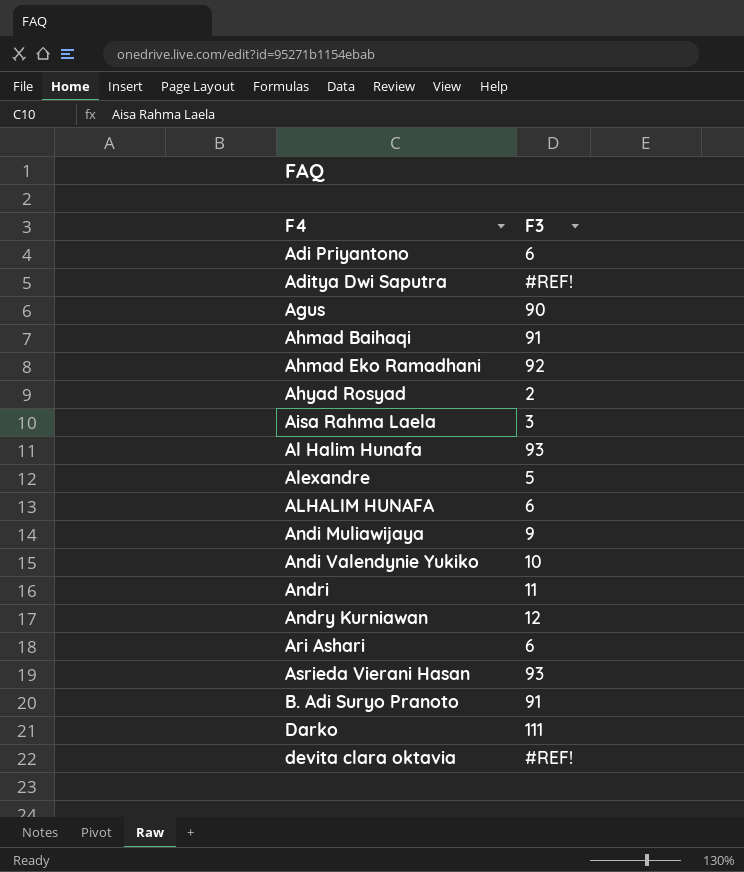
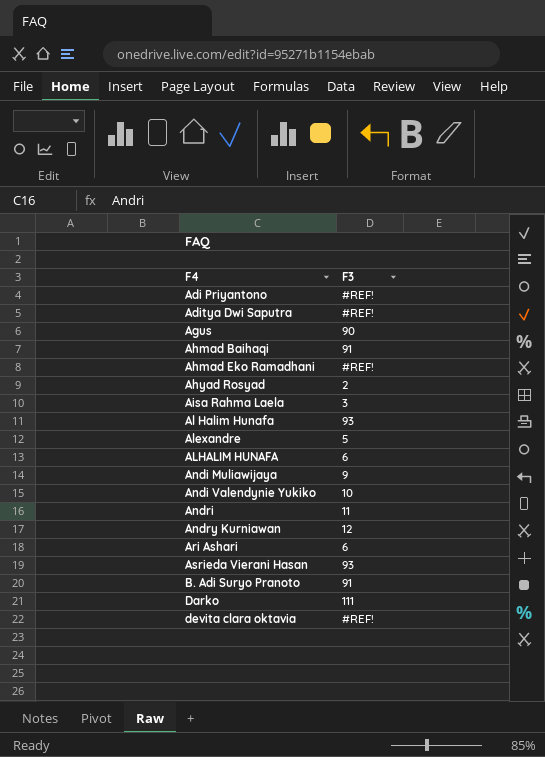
Adi Priyantono | F3: 6 -> #REF!
Ahmad Eko Ramadhani | F3: 92 -> #REF!

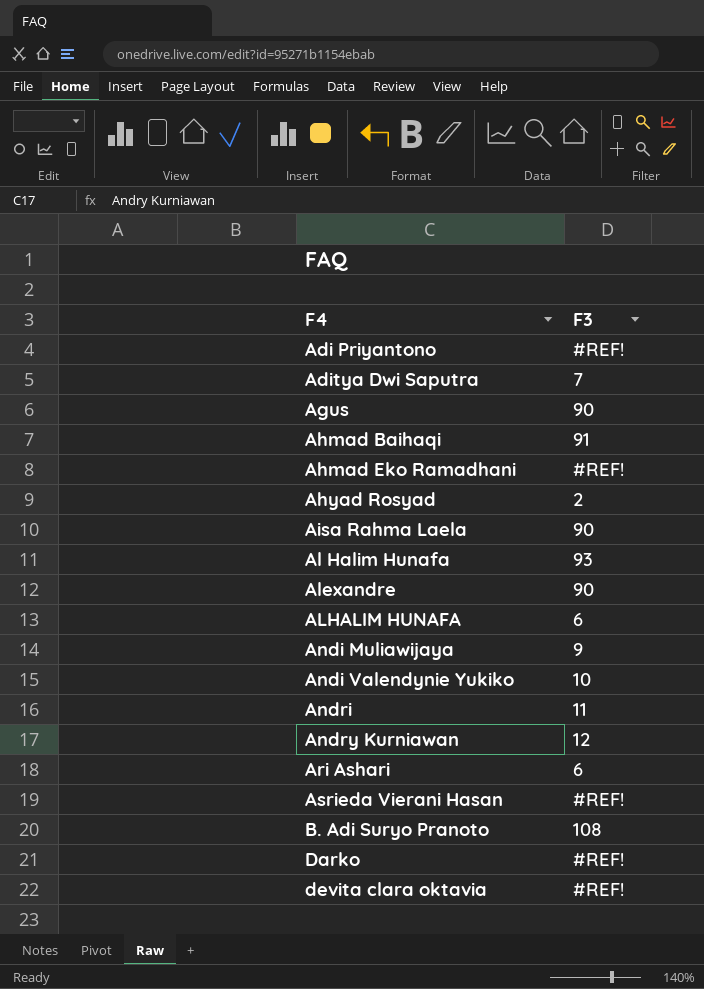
Aditya Dwi Saputra | F3: #REF! -> 7
Aisa Rahma Laela | F3: 3 -> 90
Alexandre | F3: 5 -> 90
Asrieda Vierani Hasan | F3: 93 -> #REF!
B. Adi Suryo Pranoto | F3: 91 -> 108
Darko | F3: 111 -> #REF!

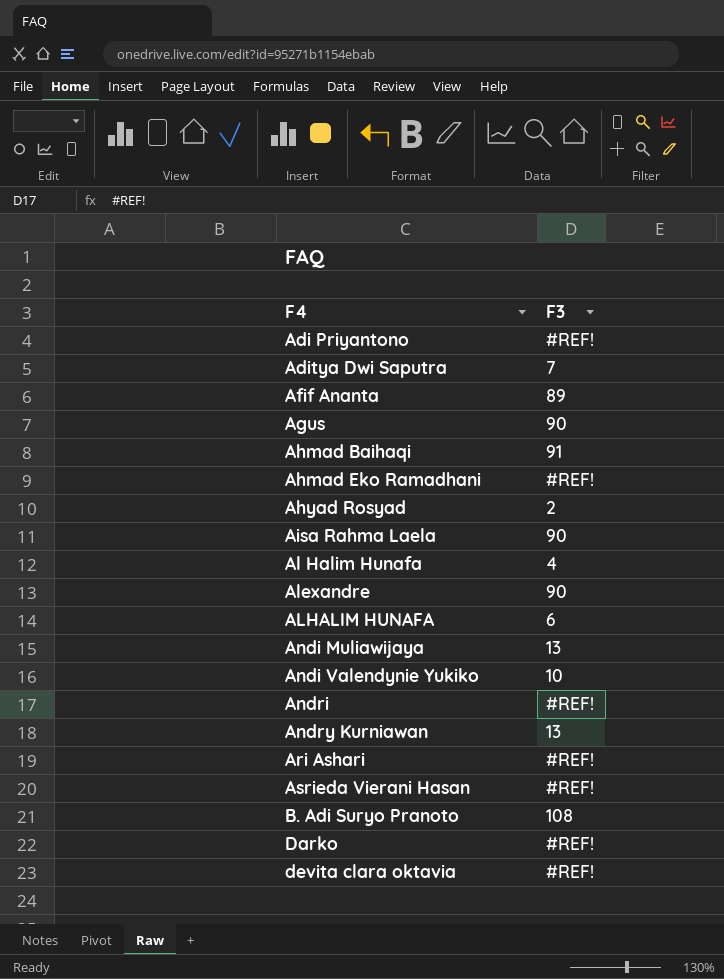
row Afif Ananta: none -> 89
Al Halim Hunafa | F3: 93 -> 4
Andi Muliawijaya | F3: 9 -> 13
Andri | F3: 11 -> #REF!
Andry Kurniawan | F3: 12 -> 13
Ari Ashari | F3: 6 -> #REF!

